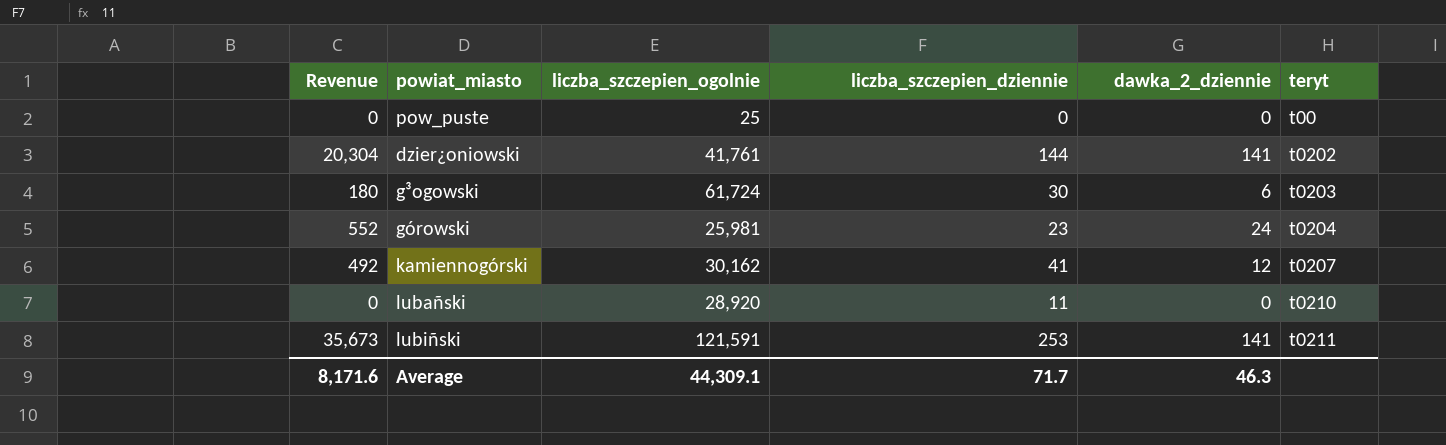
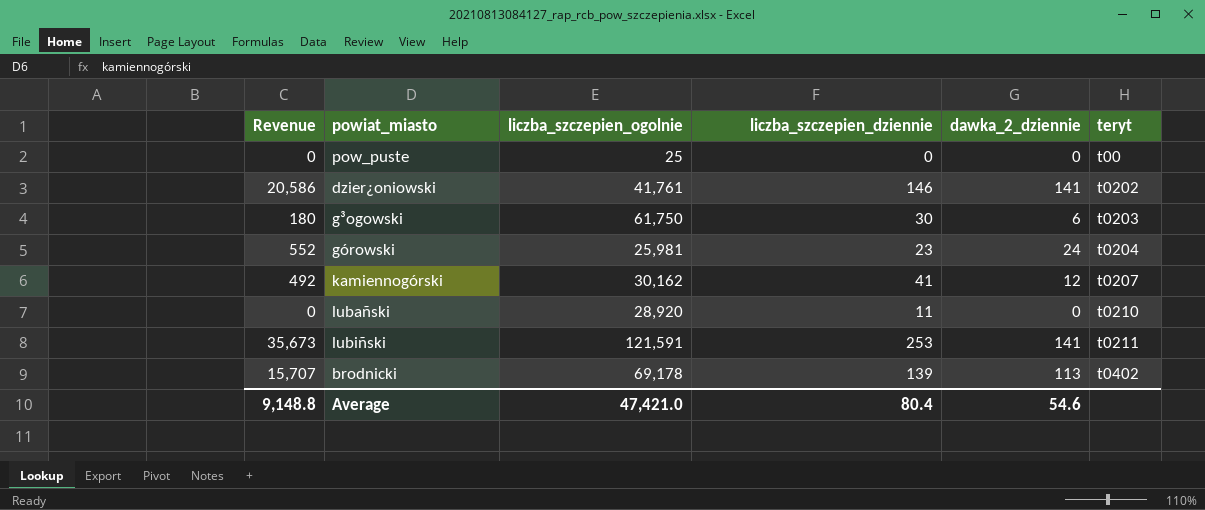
dzier¿oniowski | Revenue: 20,304 -> 20,586
dzier¿oniowski | liczba_szczepien_dziennie: 144 -> 146
g³ogowski | liczba_szczepien_ogolnie: 61,724 -> 61,750
row brodnicki: none -> 15,707 | 69,178 | 139 | 113 | t0402
Average | Revenue: 8,171.6 -> 9,148.8
Average | liczba_szczepien_ogolnie: 44,309.1 -> 47,421.0
Average | liczba_szczepien_dziennie: 71.7 -> 80.4
Average | dawka_2_dziennie: 46.3 -> 54.6

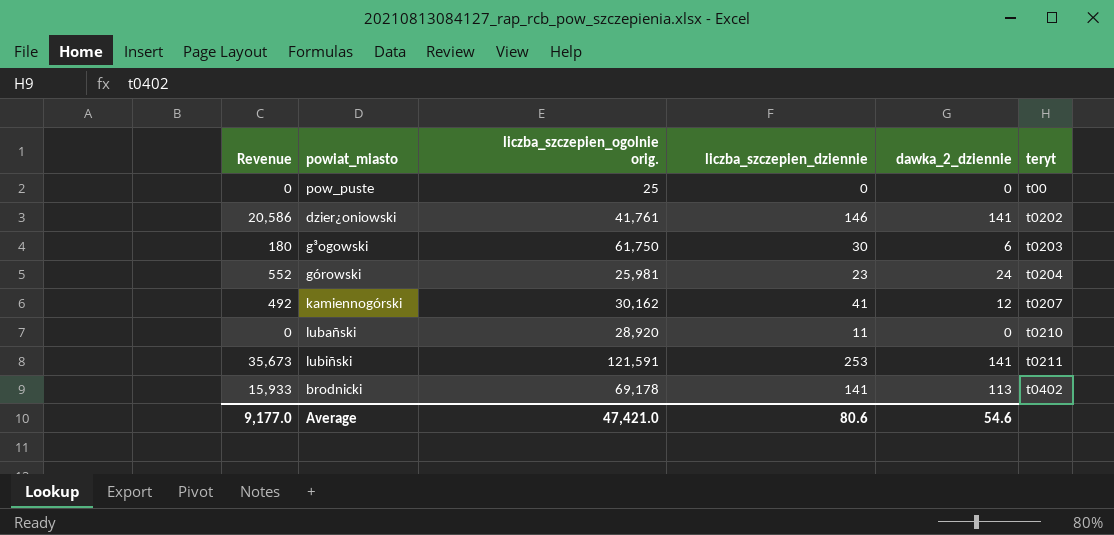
column name: liczba_szczepien_ogolnie -> liczba_szczepien_ogolnie orig.
brodnicki | Revenue: 15,707 -> 15,933
brodnicki | liczba_szczepien_dziennie: 139 -> 141
Average | Revenue: 9,148.8 -> 9,177.0
Average | liczba_szczepien_dziennie: 80.4 -> 80.6

